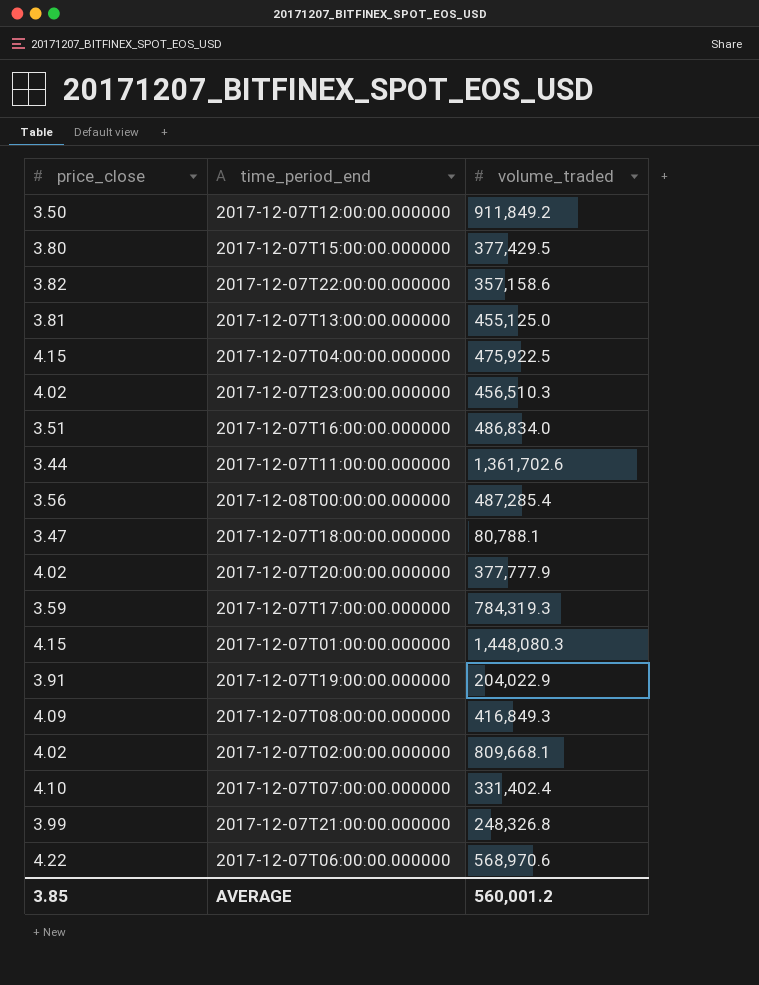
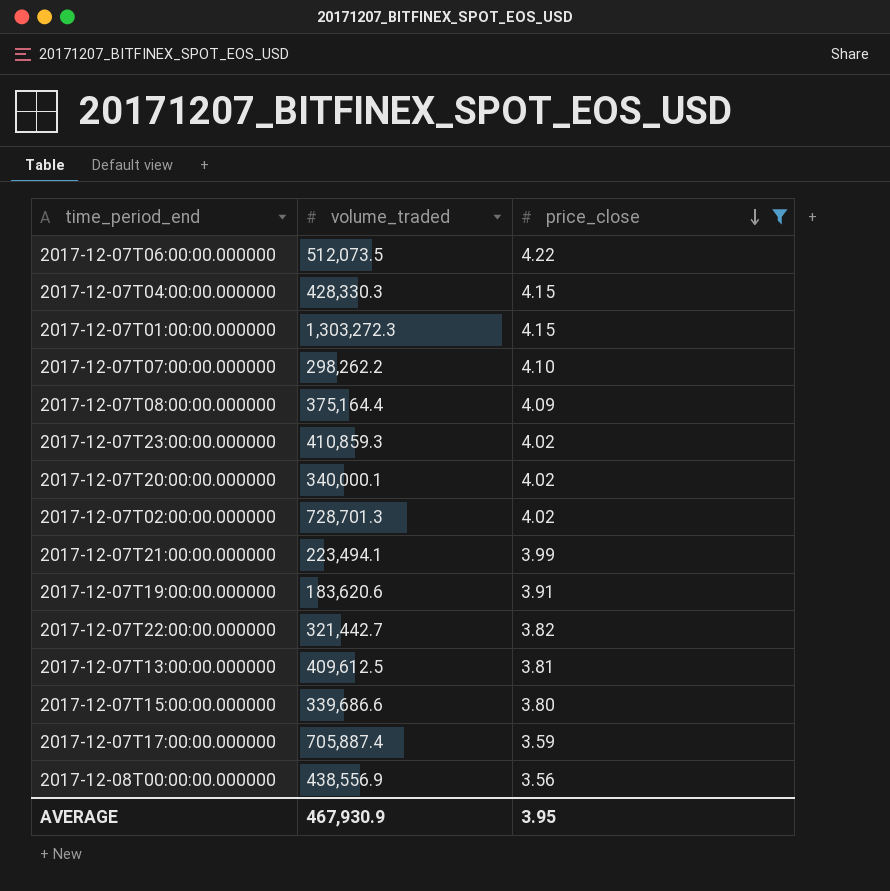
filter: none -> price_close >= 3.56
row order: none -> price_close descending
column price_close | position: 1 -> 3
2017-12-07T06:00:00.000000 | volume_traded: 568,970.6 -> 512,073.5
2017-12-07T04:00:00.000000 | volume_traded: 475,922.5 -> 428,330.3
2017-12-07T01:00:00.000000 | volume_traded: 1,448,080.3 -> 1,303,272.3
2017-12-07T07:00:00.000000 | volume_traded: 331,402.4 -> 298,262.2
2017-12-07T08:00:00.000000 | volume_traded: 416,849.3 -> 375,164.4
2017-12-07T23:00:00.000000 | volume_traded: 456,510.3 -> 410,859.3
2017-12-07T20:00:00.000000 | volume_traded: 377,777.9 -> 340,000.1
2017-12-07T02:00:00.000000 | volume_traded: 809,668.1 -> 728,701.3
2017-12-07T21:00:00.000000 | volume_traded: 248,326.8 -> 223,494.1
2017-12-07T19:00:00.000000 | volume_traded: 204,022.9 -> 183,620.6
2017-12-07T22:00:00.000000 | volume_traded: 357,158.6 -> 321,442.7
2017-12-07T13:00:00.000000 | volume_traded: 455,125.0 -> 409,612.5
2017-12-07T15:00:00.000000 | volume_traded: 377,429.5 -> 339,686.6
2017-12-07T17:00:00.000000 | volume_traded: 784,319.3 -> 705,887.4
2017-12-08T00:00:00.000000 | volume_traded: 487,285.4 -> 438,556.9
AVERAGE | volume_traded: 560,001.2 -> 467,930.9
AVERAGE | price_close: 3.85 -> 3.95

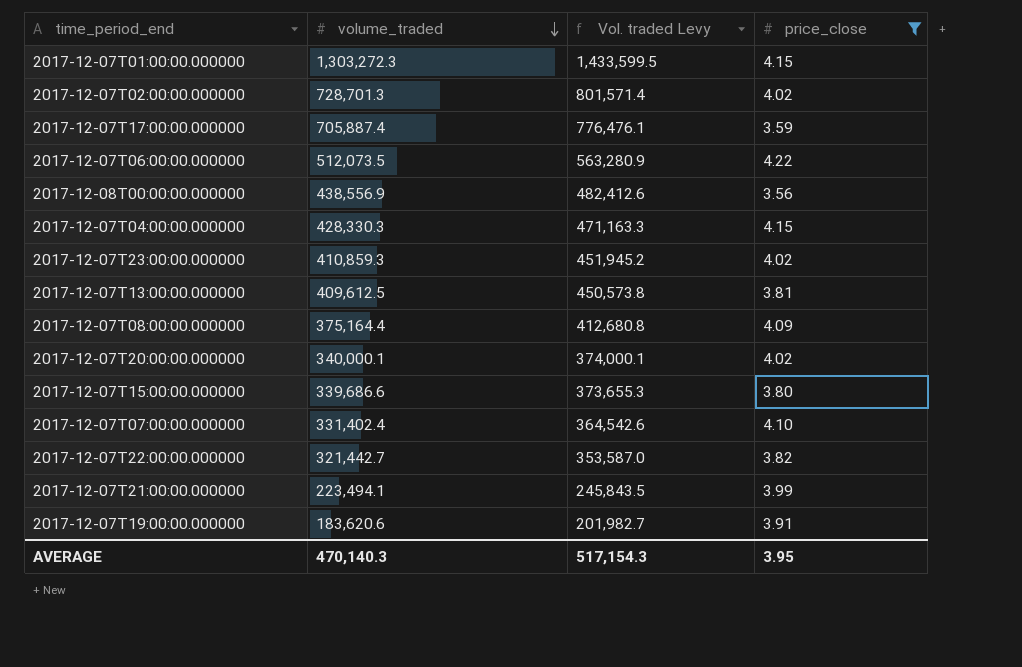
row order: price_close descending -> volume_traded descending
column Vol. traded Levy | formula: none -> [volume_traded] * 1.1
2017-12-07T07:00:00.000000 | volume_traded: 298,262.2 -> 331,402.4
AVERAGE | volume_traded: 467,930.9 -> 470,140.3

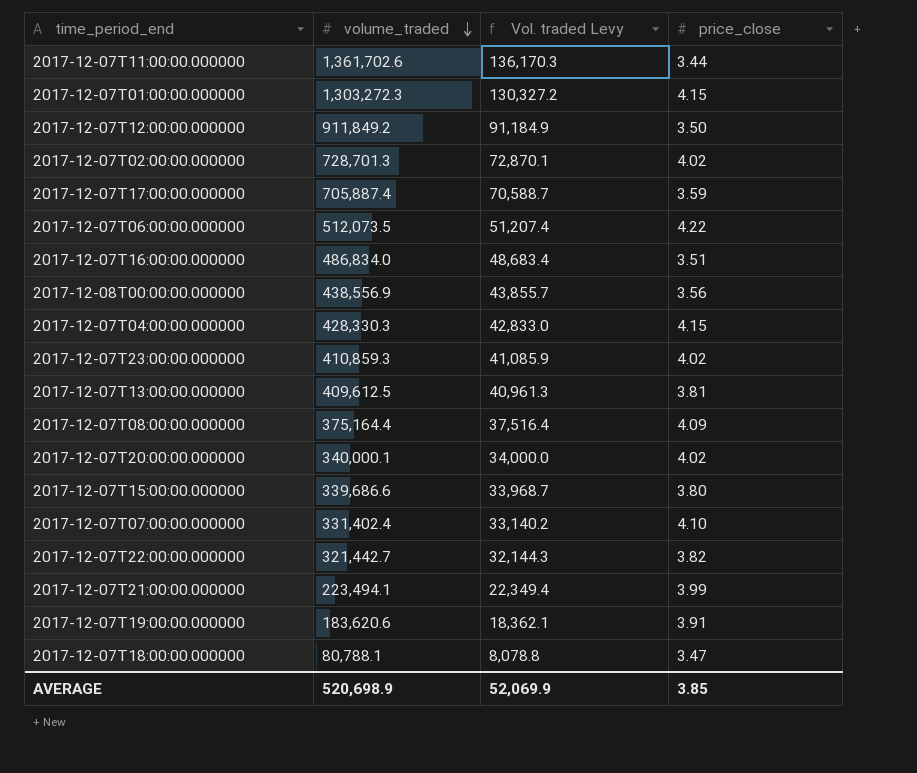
filter: price_close >= 3.56 -> none
column Vol. traded Levy | formula: [volume_traded] * 1.1 -> [volume_traded] * 0.1
AVERAGE | volume_traded: 470,140.3 -> 520,698.9
AVERAGE | Vol. traded Levy: 517,154.3 -> 52,069.9
AVERAGE | price_close: 3.95 -> 3.85

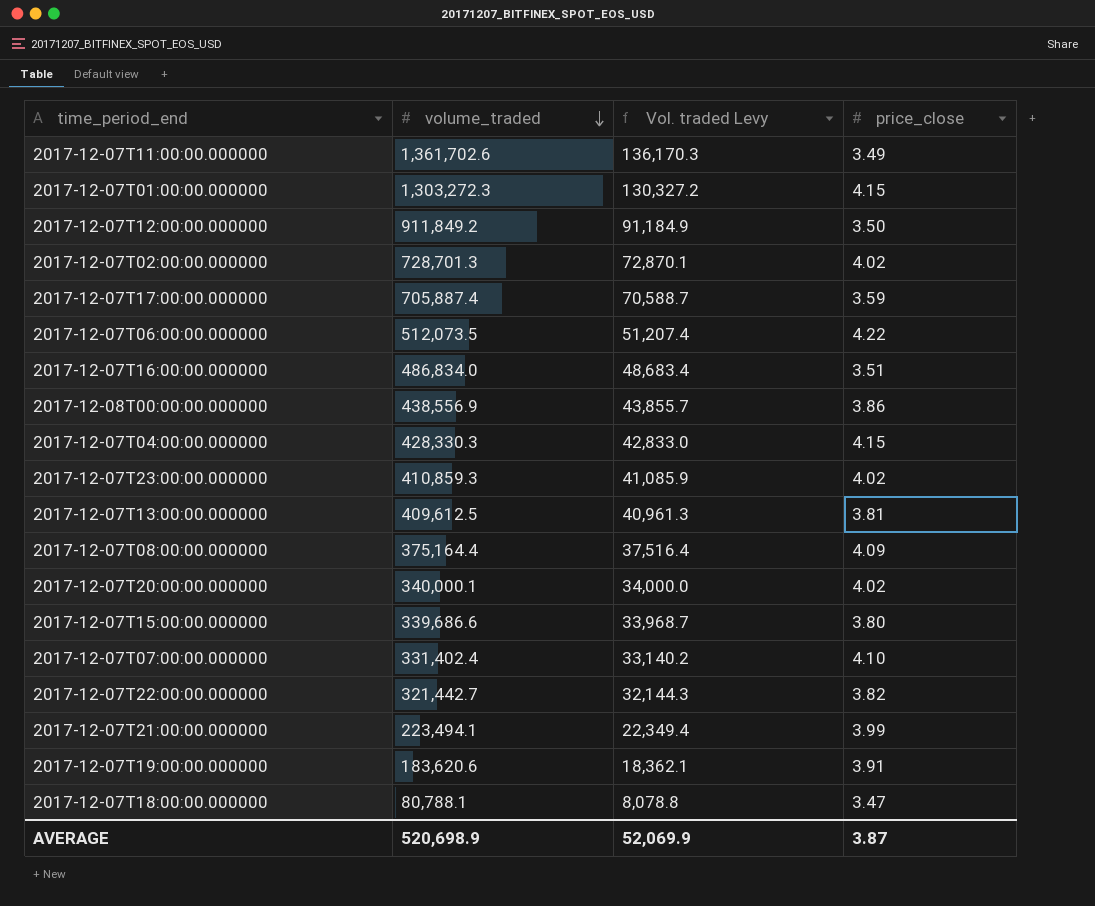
2017-12-07T11:00:00.000000 | price_close: 3.44 -> 3.49
2017-12-08T00:00:00.000000 | price_close: 3.56 -> 3.86
AVERAGE | price_close: 3.85 -> 3.87

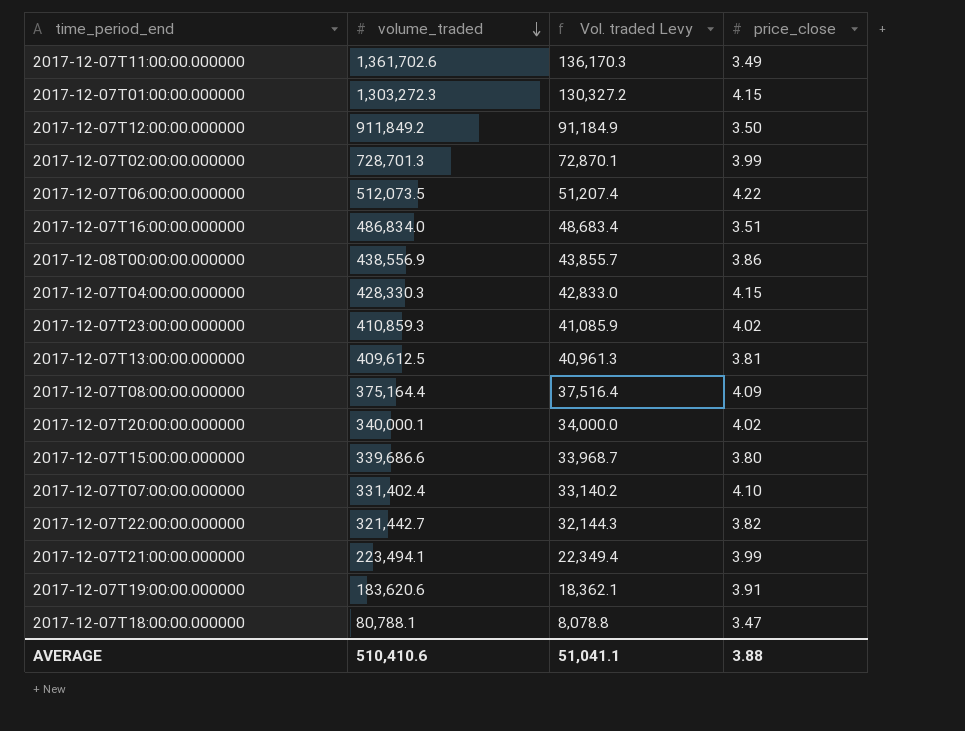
row 2017-12-07T17:00:00.000000: 705,887.4 | 70,588.7 | 3.59 -> none
2017-12-07T02:00:00.000000 | price_close: 4.02 -> 3.99
AVERAGE | volume_traded: 520,698.9 -> 510,410.6
AVERAGE | Vol. traded Levy: 52,069.9 -> 51,041.1
AVERAGE | price_close: 3.87 -> 3.88

